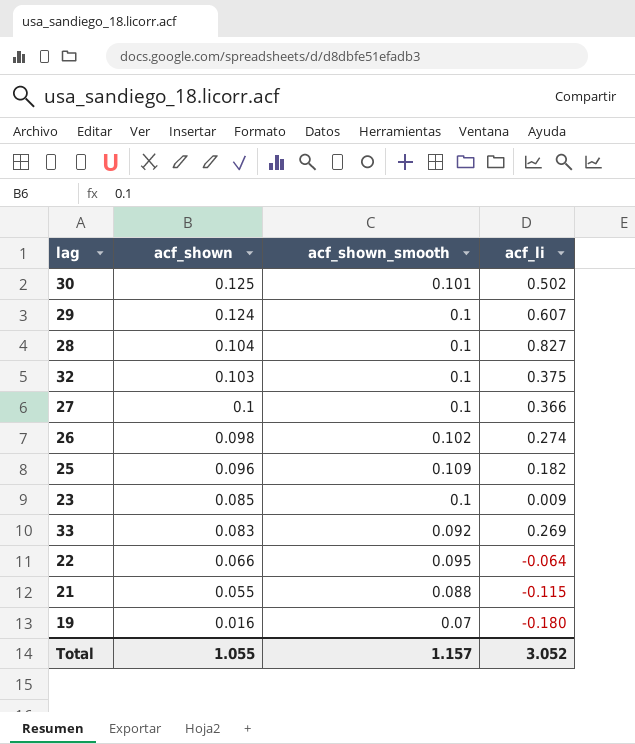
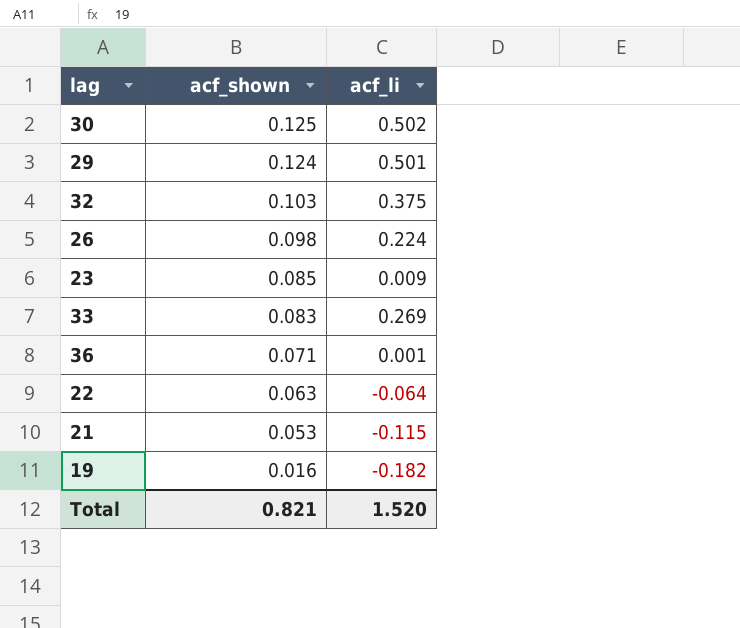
column acf_shown_smooth | position: 3 -> none
row 28: 0.104 | 0.1 | 0.827 -> none
row 27: 0.1 | 0.1 | 0.366 -> none
row 25: 0.096 | 0.109 | 0.182 -> none
29 | acf_li: 0.607 -> 0.501
26 | acf_li: 0.274 -> 0.224
row 36: none -> 0.071 | 0.001
22 | acf_shown: 0.066 -> 0.063
21 | acf_shown: 0.055 -> 0.053
19 | acf_li: -0.180 -> -0.182
Total | acf_shown: 1.055 -> 0.821
Total | acf_li: 3.052 -> 1.520

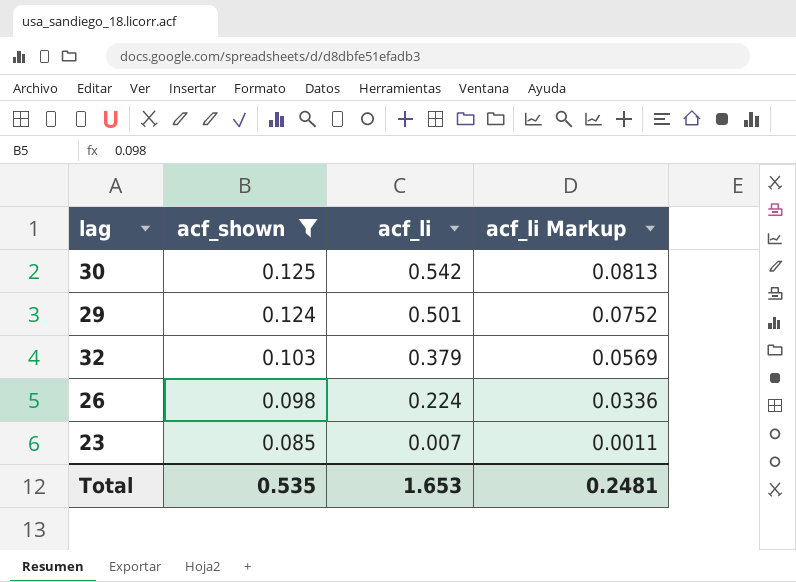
filter: none -> acf_shown >= 0.085
column acf_li Markup | formula: none -> [acf_li] * 0.15
30 | acf_li: 0.502 -> 0.542
32 | acf_li: 0.375 -> 0.379
23 | acf_li: 0.009 -> 0.007
Total | acf_shown: 0.821 -> 0.535
Total | acf_li: 1.520 -> 1.653

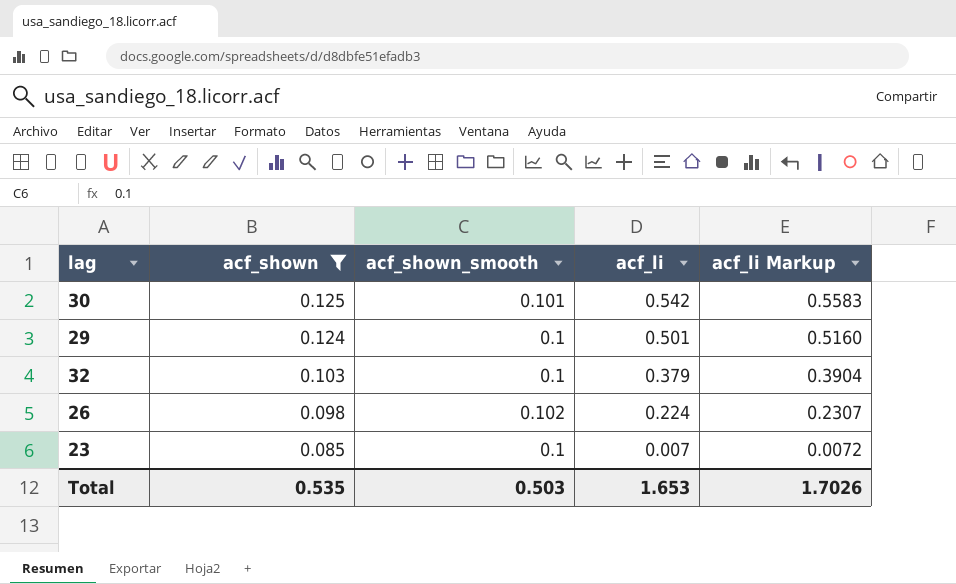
column acf_shown_smooth | position: none -> 3
column acf_li Markup | formula: [acf_li] * 0.15 -> [acf_li] * 1.03
Total | acf_li Markup: 0.2481 -> 1.7026

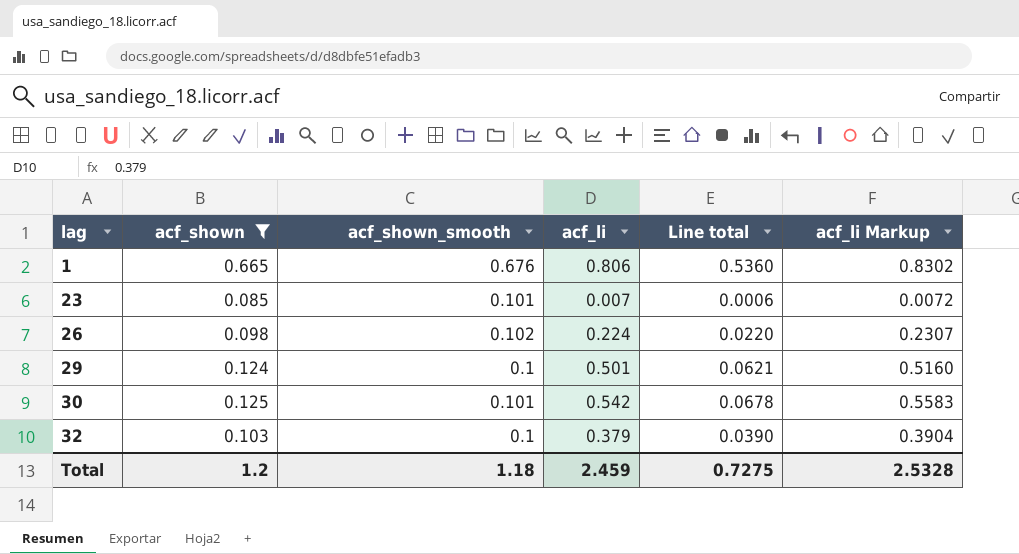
row order: acf_shown descending -> lag ascending
column Line total | formula: none -> [acf_shown] * [acf_li]
row 1: none -> 0.665 | 0.676 | 0.806 | 0.5360 | 0.8302
23 | acf_shown_smooth: 0.1 -> 0.101
Total | acf_shown: 0.535 -> 1.2
Total | acf_shown_smooth: 0.503 -> 1.18
Total | acf_li: 1.653 -> 2.459
Total | acf_li Markup: 1.7026 -> 2.5328

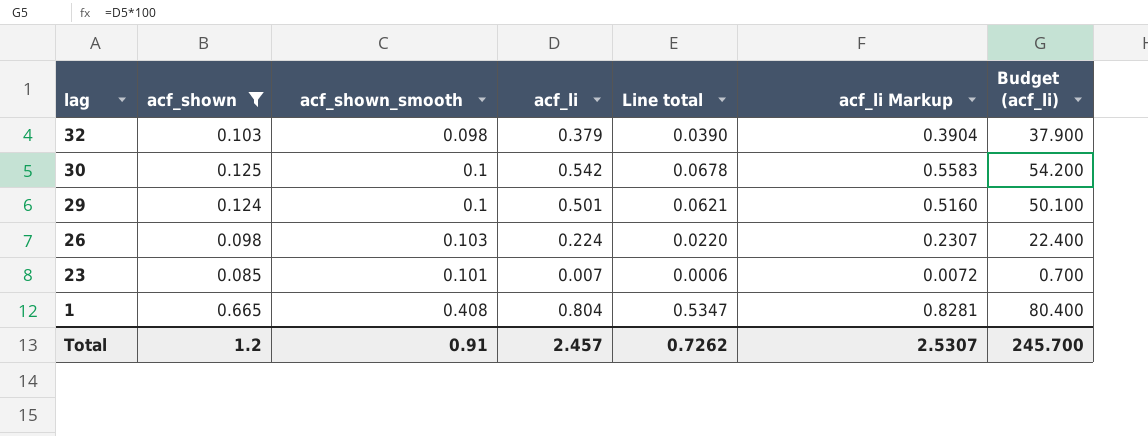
row order: lag ascending -> lag descending
column Budget (acf_li) | formula: none -> [acf_li] * 100
32 | acf_shown_smooth: 0.1 -> 0.098
30 | acf_shown_smooth: 0.101 -> 0.1
26 | acf_shown_smooth: 0.102 -> 0.103
1 | acf_shown_smooth: 0.676 -> 0.408
1 | acf_li: 0.806 -> 0.804
1 | Line total: 0.5360 -> 0.5347
1 | acf_li Markup: 0.8302 -> 0.8281
Total | acf_shown_smooth: 1.18 -> 0.91
Total | acf_li: 2.459 -> 2.457
Total | Line total: 0.7275 -> 0.7262
Total | acf_li Markup: 2.5328 -> 2.5307

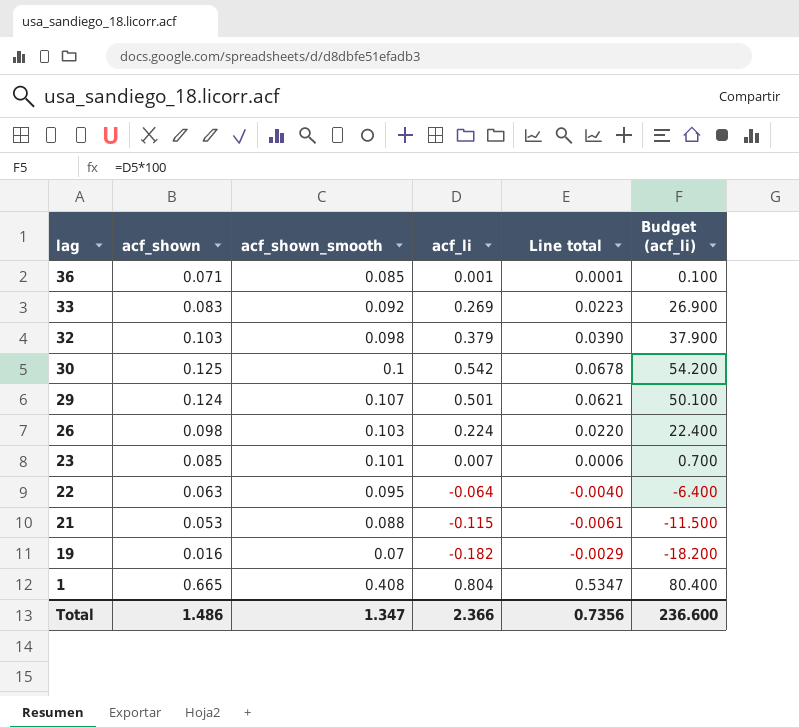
filter: acf_shown >= 0.085 -> none
column acf_li Markup | formula: [acf_li] * 1.03 -> none
29 | acf_shown_smooth: 0.1 -> 0.107
Total | acf_shown: 1.2 -> 1.486
Total | acf_shown_smooth: 0.91 -> 1.347
Total | acf_li: 2.457 -> 2.366
Total | Line total: 0.7262 -> 0.7356
Total | Budget (acf_li): 245.700 -> 236.600

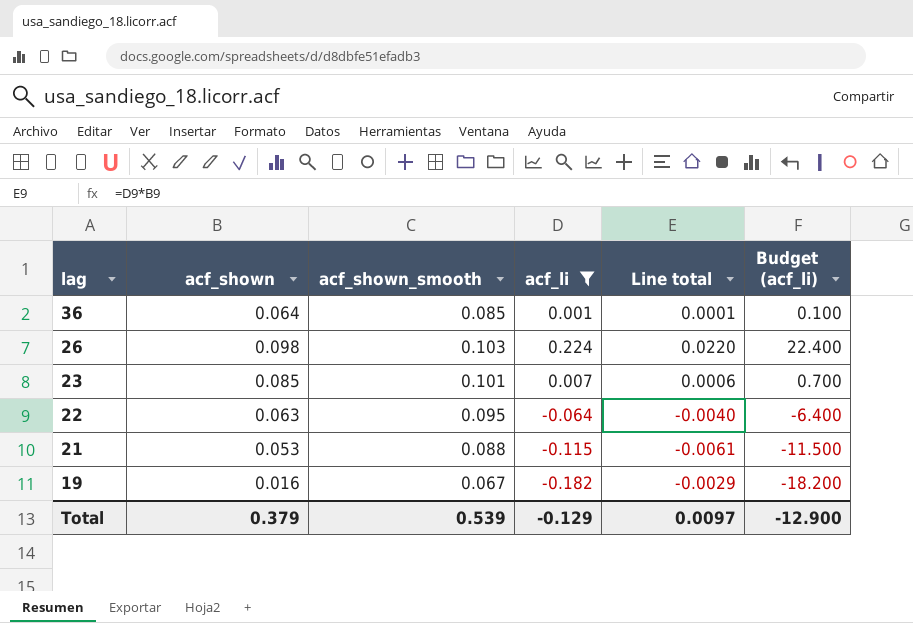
filter: none -> acf_li <= 0.224
36 | acf_shown: 0.071 -> 0.064
19 | acf_shown_smooth: 0.07 -> 0.067
Total | acf_shown: 1.486 -> 0.379
Total | acf_shown_smooth: 1.347 -> 0.539
Total | acf_li: 2.366 -> -0.129
Total | Line total: 0.7356 -> 0.0097
Total | Budget (acf_li): 236.600 -> -12.900

